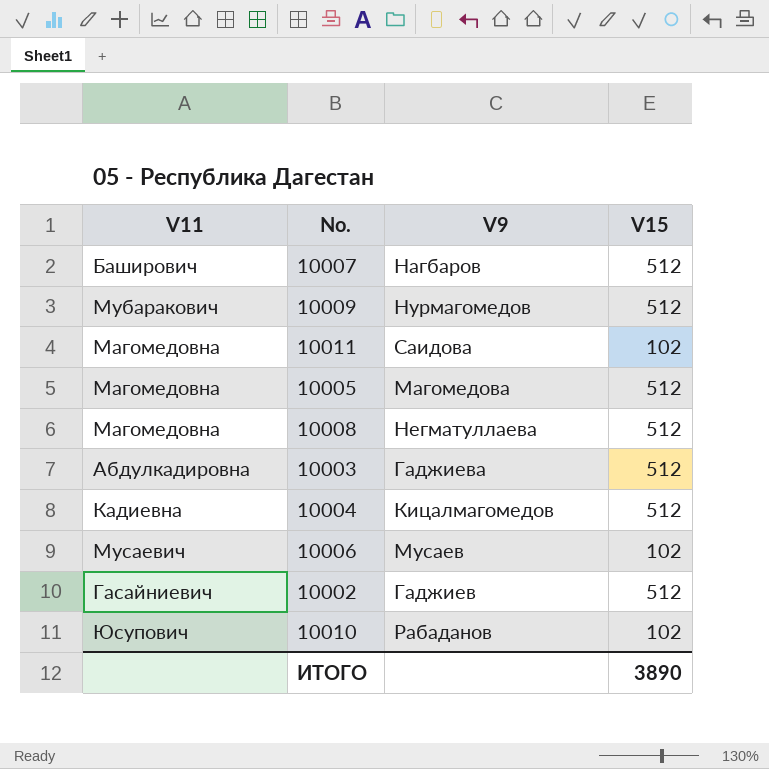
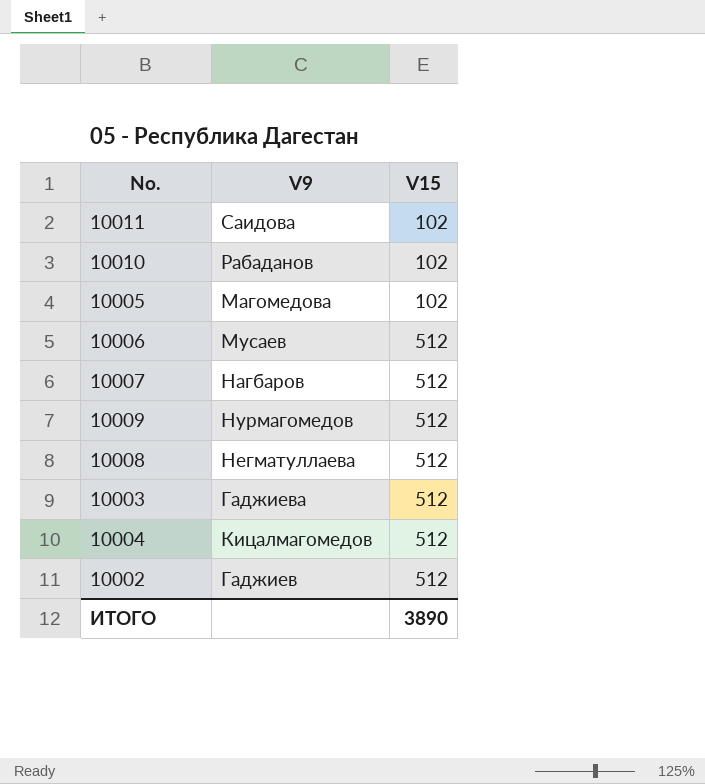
row order: none -> V15 ascending
column V11 | position: 1 -> none
10005 | V15: 512 -> 102
10006 | V15: 102 -> 512

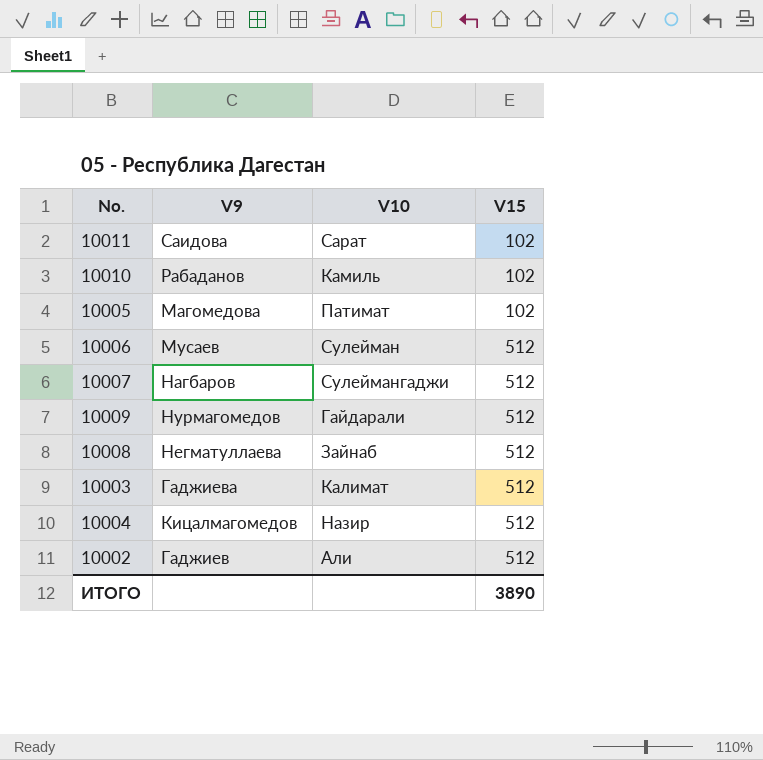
column V10 | position: none -> 3

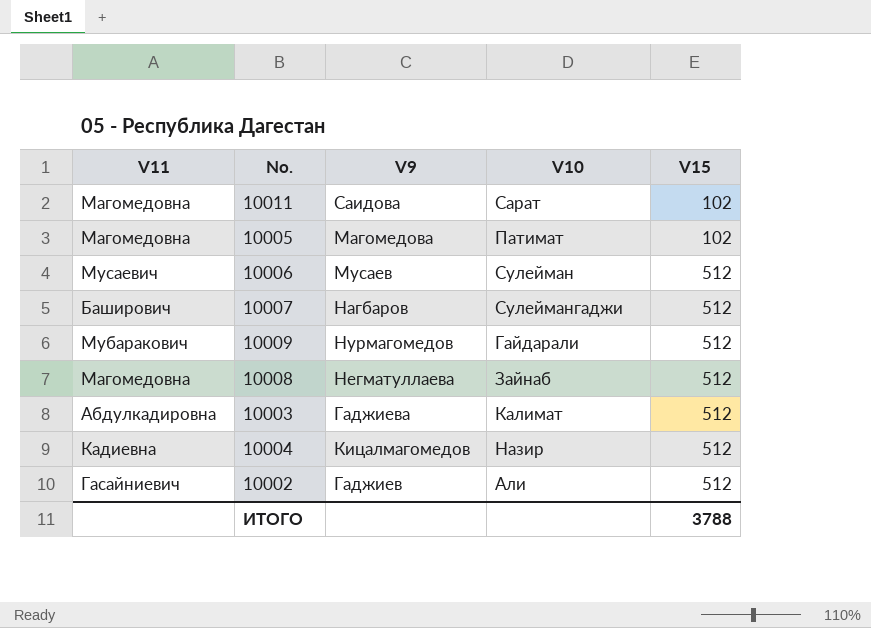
column V11 | position: none -> 1
row 10010: Рабаданов | Камиль | 102 -> none
ИТОГО | V15: 3890 -> 3788

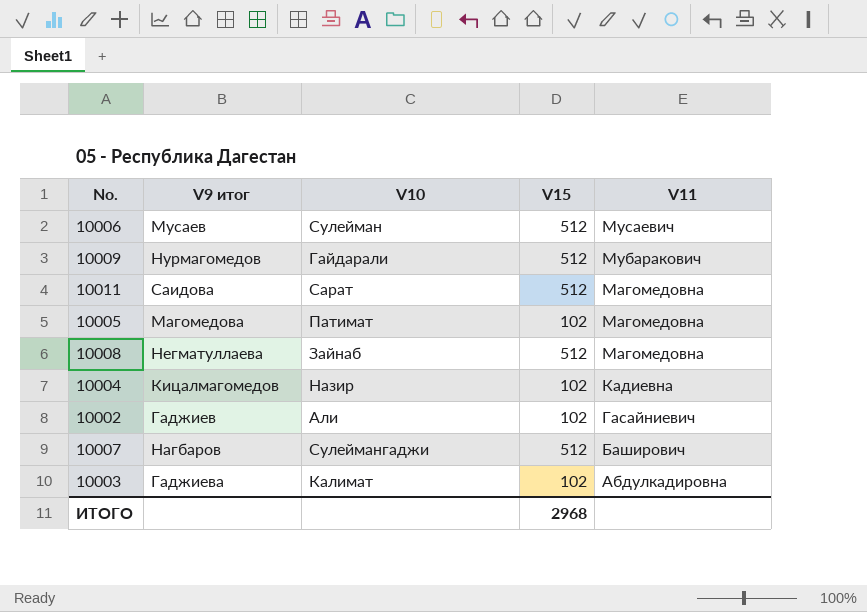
row order: V15 ascending -> V11 descending
column name: V9 -> V9 итог
column V11 | position: 1 -> 5
10011 | V15: 102 -> 512
10004 | V15: 512 -> 102
10002 | V15: 512 -> 102
10003 | V15: 512 -> 102
ИТОГО | V15: 3788 -> 2968

